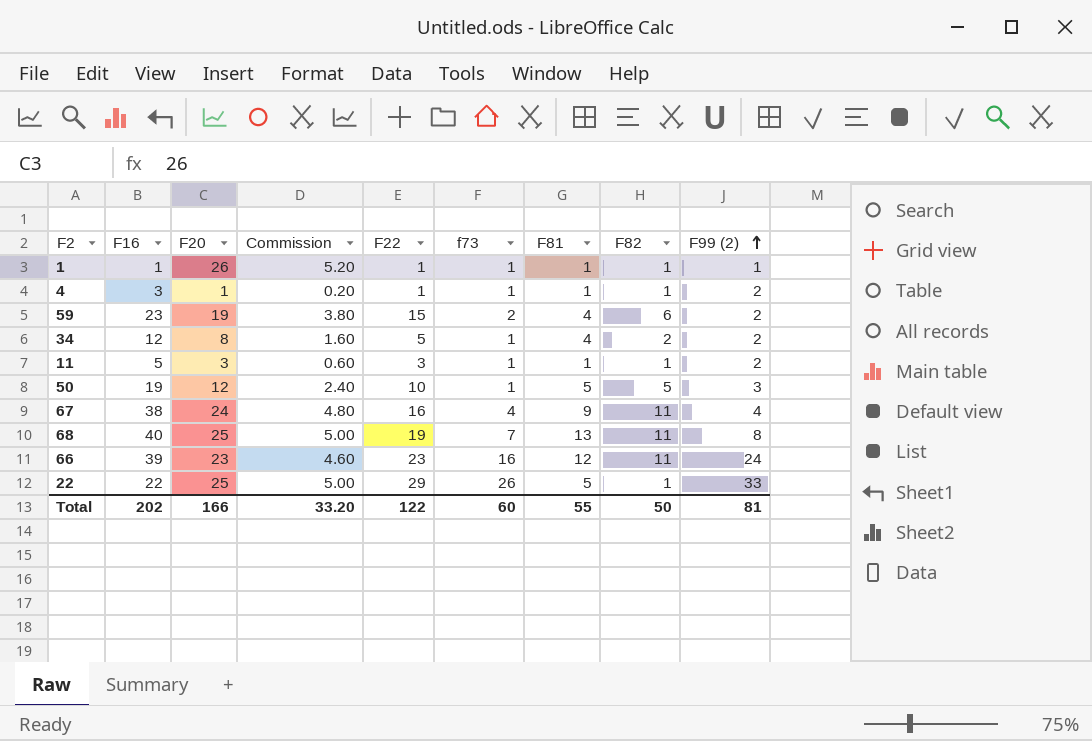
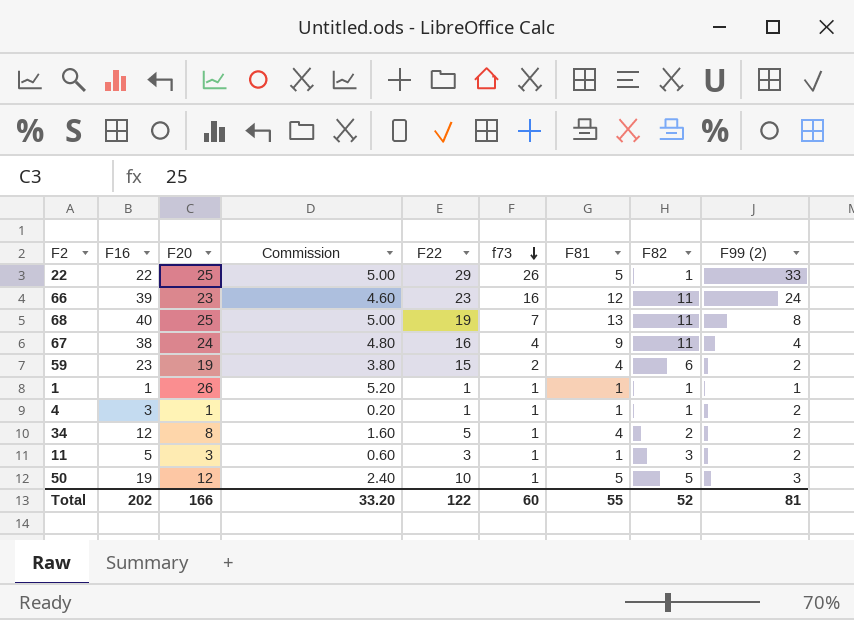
row order: F99 (2) ascending -> f73 descending
11 | F82: 1 -> 3
Total | F82: 50 -> 52

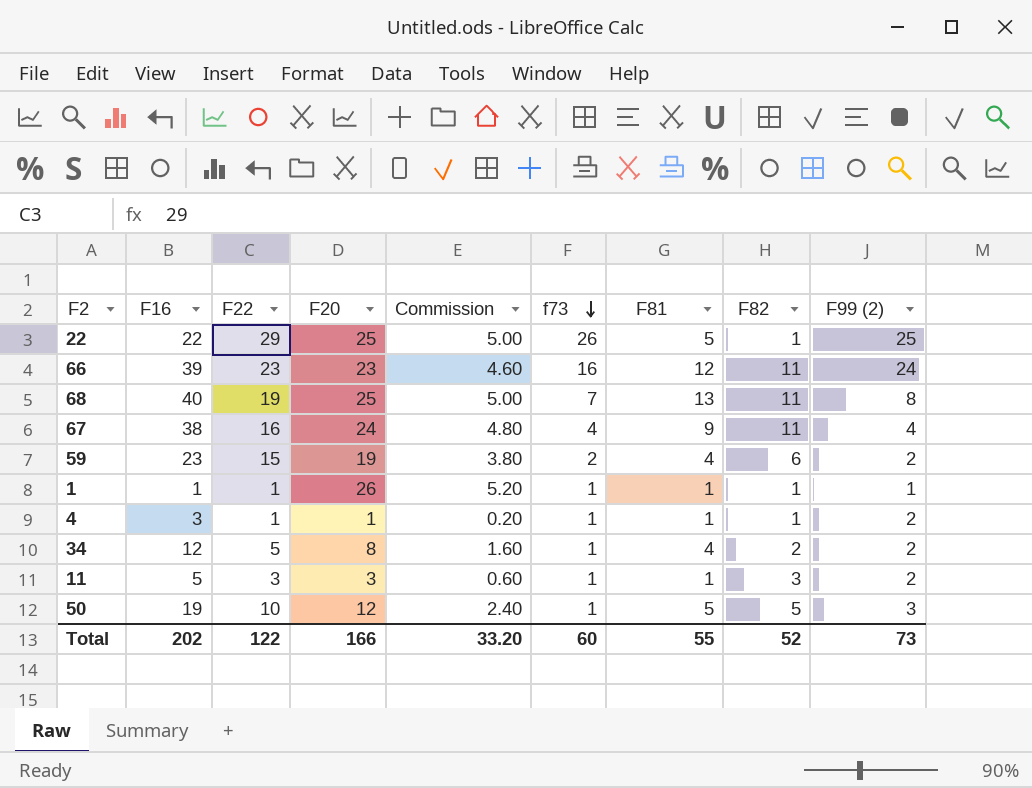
column F22 | position: 5 -> 3
22 | F99 (2): 33 -> 25
Total | F99 (2): 81 -> 73

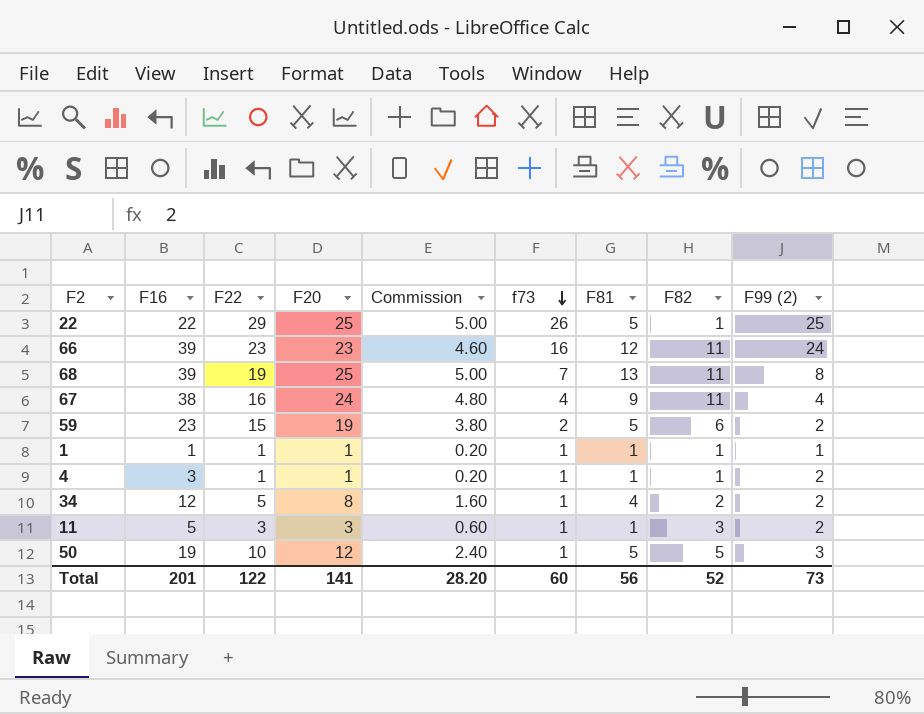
68 | F16: 40 -> 39
59 | F81: 4 -> 5
1 | F20: 26 -> 1
1 | Commission: 5.20 -> 0.20
Total | F16: 202 -> 201
Total | F20: 166 -> 141
Total | Commission: 33.20 -> 28.20
Total | F81: 55 -> 56

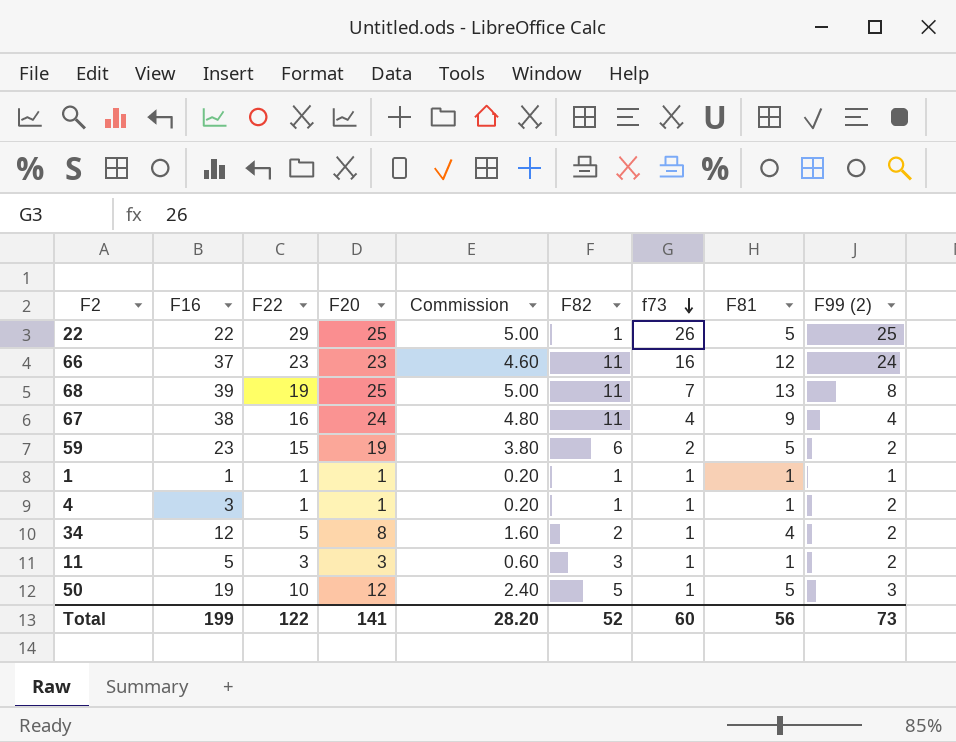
column F82 | position: 8 -> 6
66 | F16: 39 -> 37
Total | F16: 201 -> 199

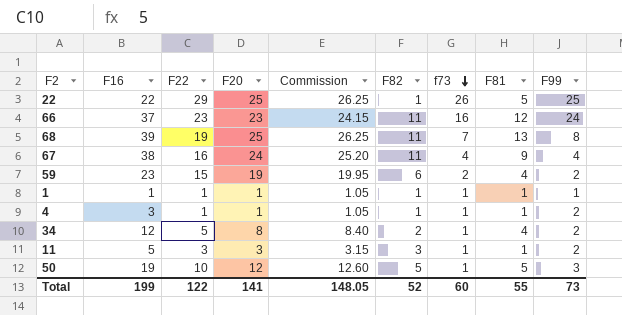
column Commission | formula: [F20] * 0.2 -> [F20] * 1.05
column name: F99 (2) -> F99
59 | F81: 5 -> 4
Total | Commission: 28.20 -> 148.05
Total | F81: 56 -> 55

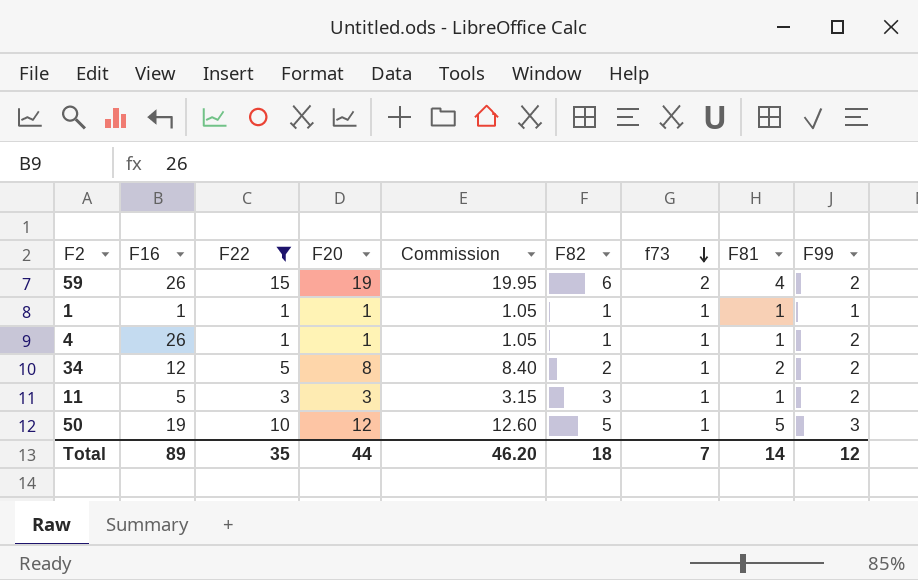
filter: none -> F22 <= 15
59 | F16: 23 -> 26
4 | F16: 3 -> 26
34 | F81: 4 -> 2
Total | F16: 199 -> 89
Total | F22: 122 -> 35
Total | F20: 141 -> 44
Total | Commission: 148.05 -> 46.20
Total | F82: 52 -> 18
Total | f73: 60 -> 7
Total | F81: 55 -> 14
Total | F99: 73 -> 12

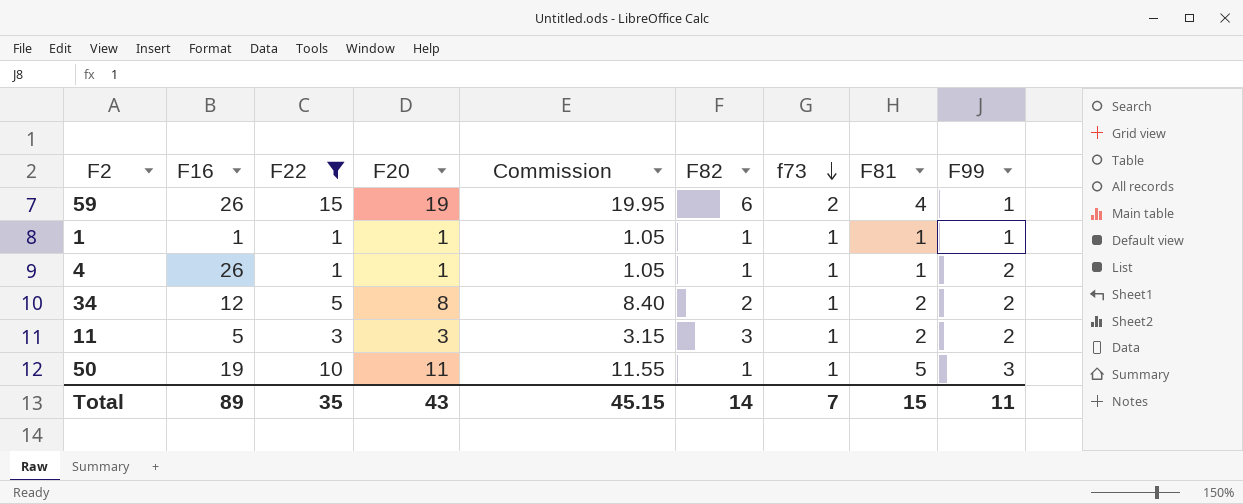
59 | F99: 2 -> 1
11 | F81: 1 -> 2
50 | F20: 12 -> 11
50 | Commission: 12.60 -> 11.55
50 | F82: 5 -> 1
Total | F20: 44 -> 43
Total | Commission: 46.20 -> 45.15
Total | F82: 18 -> 14
Total | F81: 14 -> 15
Total | F99: 12 -> 11

